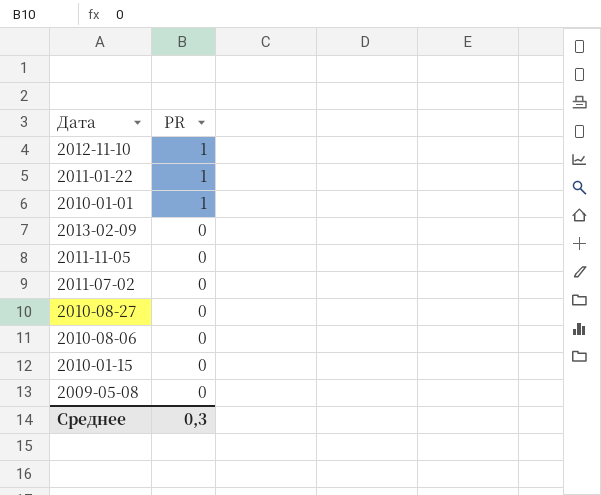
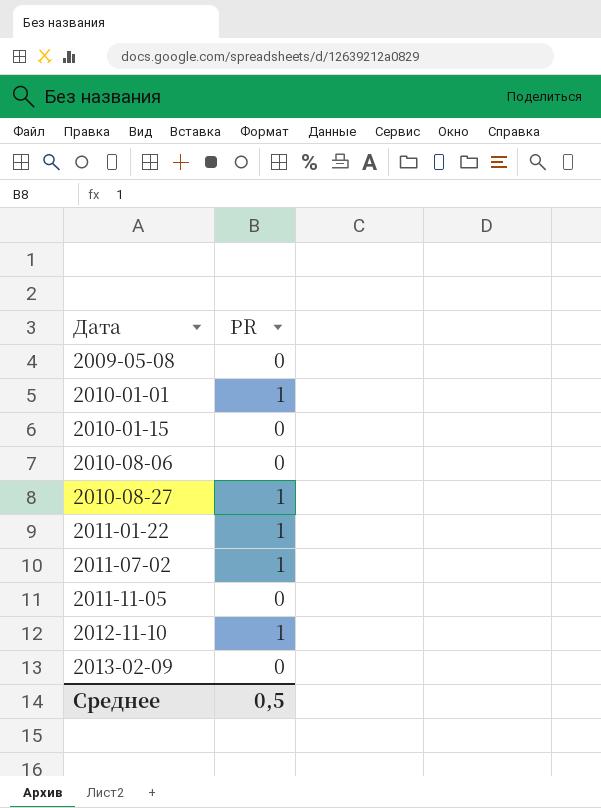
row order: PR descending -> Дата ascending
2010-08-27 | PR: 0 -> 1
2011-07-02 | PR: 0 -> 1
Среднее | PR: 0,3 -> 0,5

